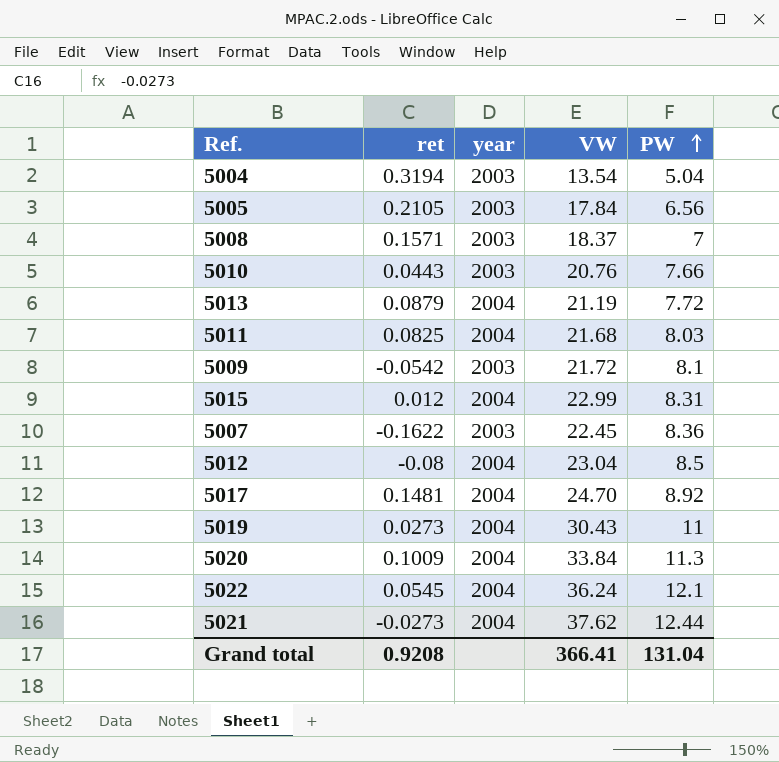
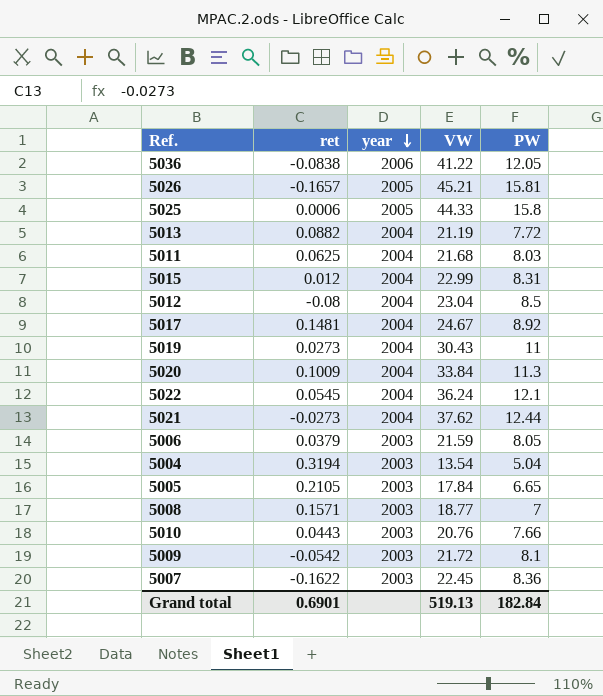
row order: PW ascending -> year descending
row 5036: none -> -0.0838 | 2006 | 41.22 | 12.05
row 5026: none -> -0.1657 | 2005 | 45.21 | 15.81
row 5025: none -> 0.0006 | 2005 | 44.33 | 15.8
5013 | ret: 0.0879 -> 0.0882
5011 | ret: 0.0825 -> 0.0625
5017 | VW: 24.70 -> 24.67
row 5006: none -> 0.0379 | 2003 | 21.59 | 8.05
5005 | PW: 6.56 -> 6.65
5008 | VW: 18.37 -> 18.77
Grand total | ret: 0.9208 -> 0.6901
Grand total | VW: 366.41 -> 519.13
Grand total | PW: 131.04 -> 182.84

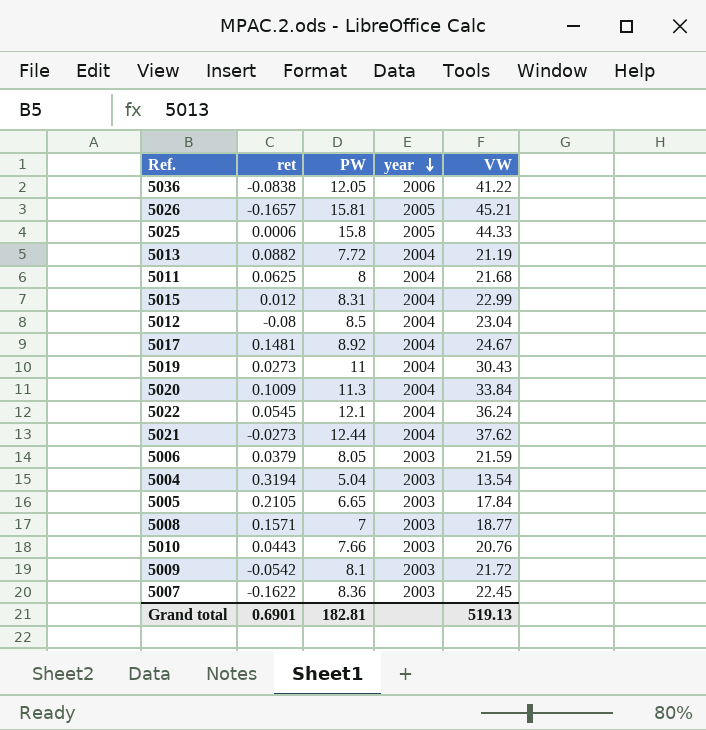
column PW | position: 5 -> 3
5011 | PW: 8.03 -> 8
Grand total | PW: 182.84 -> 182.81

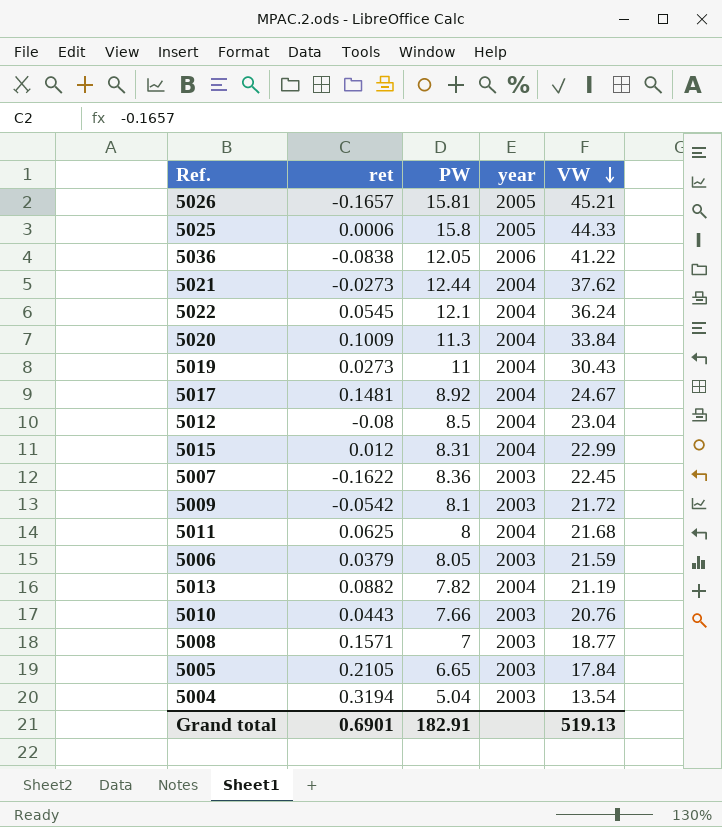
row order: year descending -> VW descending
5013 | PW: 7.72 -> 7.82
Grand total | PW: 182.81 -> 182.91

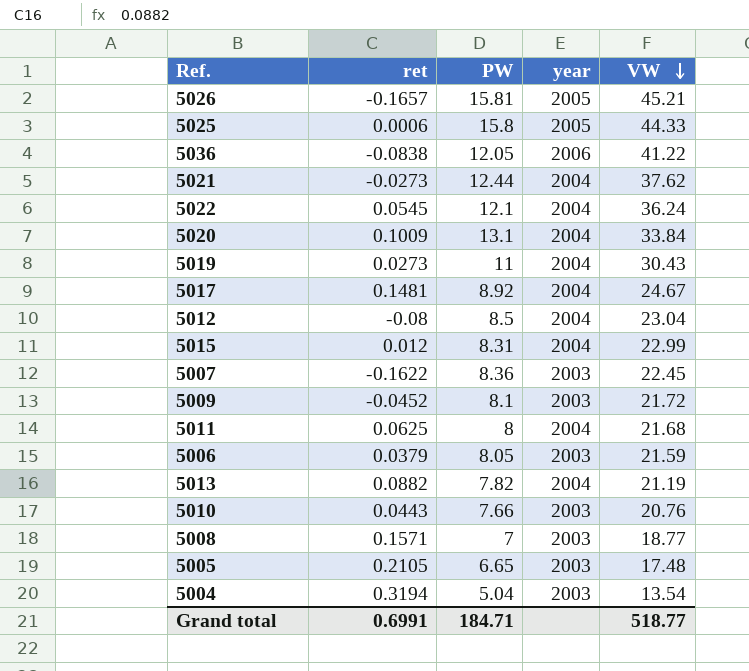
5020 | PW: 11.3 -> 13.1
5009 | ret: -0.0542 -> -0.0452
5005 | VW: 17.84 -> 17.48
Grand total | ret: 0.6901 -> 0.6991
Grand total | PW: 182.91 -> 184.71
Grand total | VW: 519.13 -> 518.77

